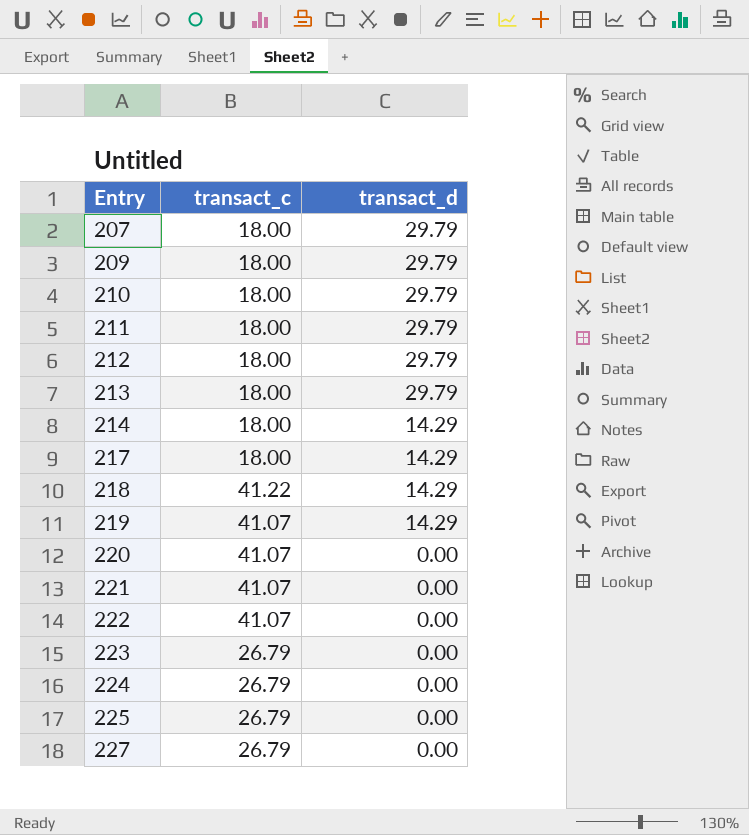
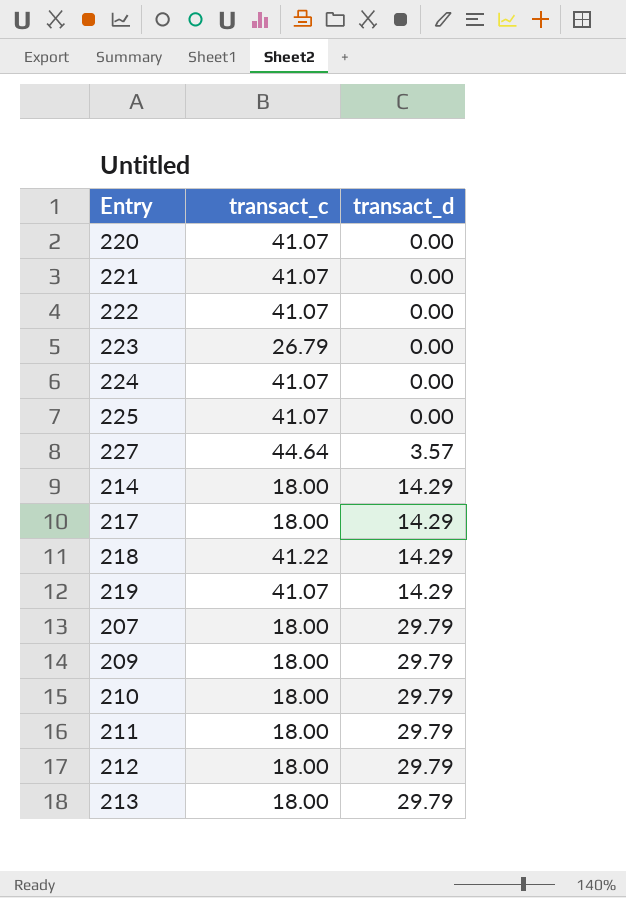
row order: Entry ascending -> transact_d ascending
224 | transact_c: 26.79 -> 41.07
225 | transact_c: 26.79 -> 41.07
227 | transact_c: 26.79 -> 44.64
227 | transact_d: 0.00 -> 3.57

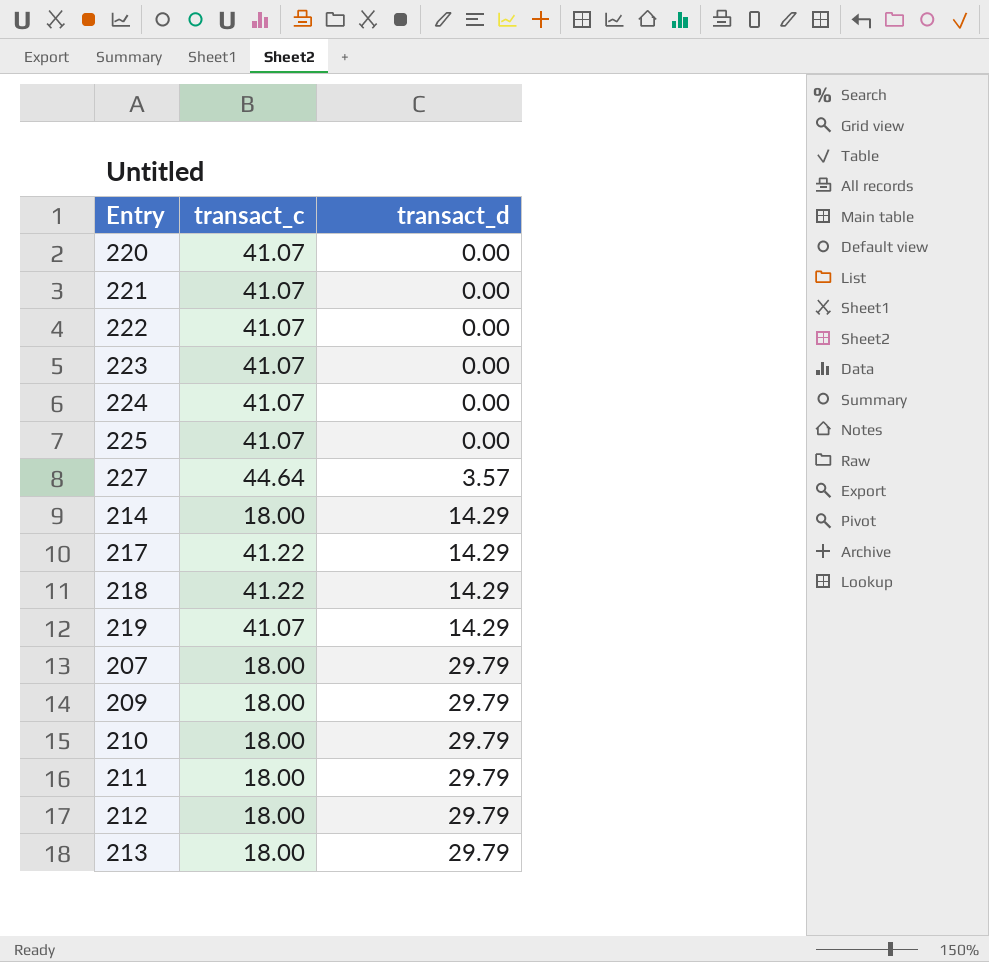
223 | transact_c: 26.79 -> 41.07
217 | transact_c: 18.00 -> 41.22

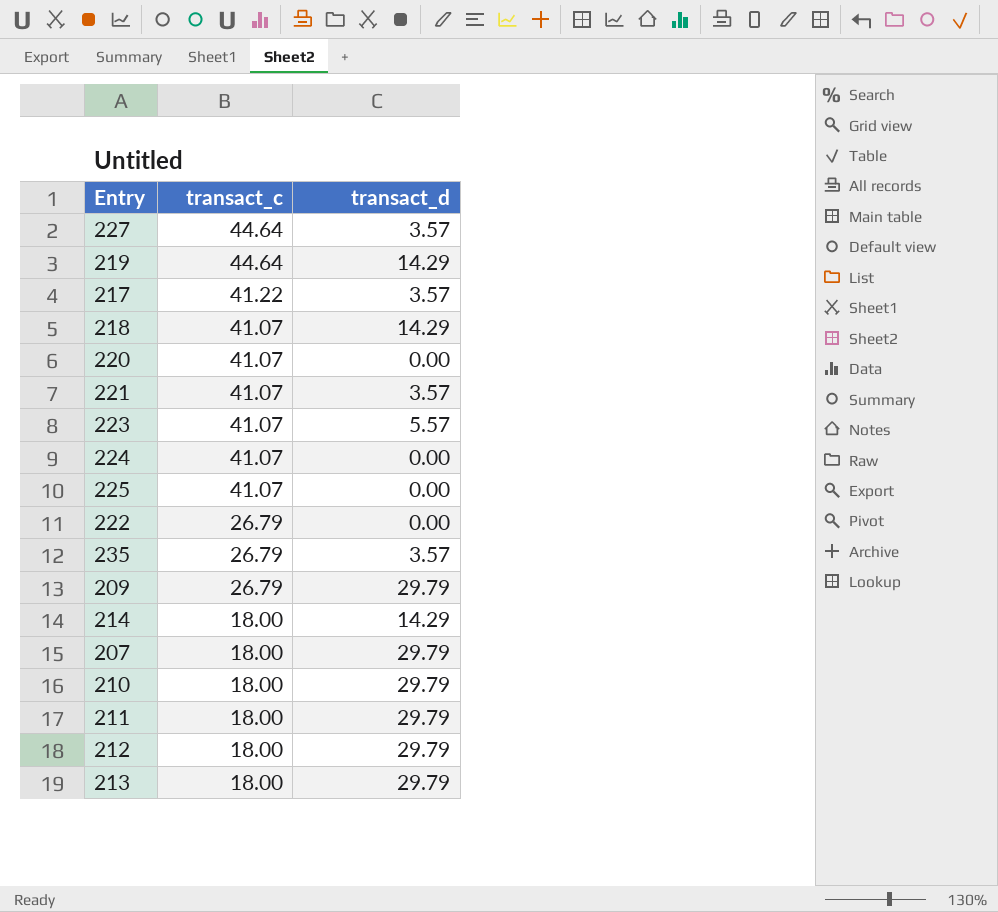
row order: transact_d ascending -> transact_c descending
219 | transact_c: 41.07 -> 44.64
217 | transact_d: 14.29 -> 3.57
218 | transact_c: 41.22 -> 41.07
221 | transact_d: 0.00 -> 3.57
223 | transact_d: 0.00 -> 5.57
222 | transact_c: 41.07 -> 26.79
row 235: none -> 26.79 | 3.57
209 | transact_c: 18.00 -> 26.79

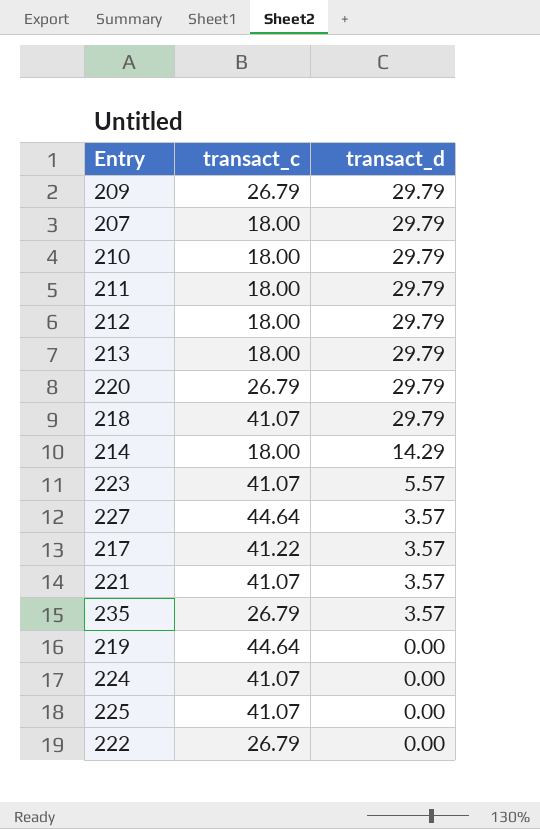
row order: transact_c descending -> transact_d descending
220 | transact_c: 41.07 -> 26.79
220 | transact_d: 0.00 -> 29.79
218 | transact_d: 14.29 -> 29.79
219 | transact_d: 14.29 -> 0.00

